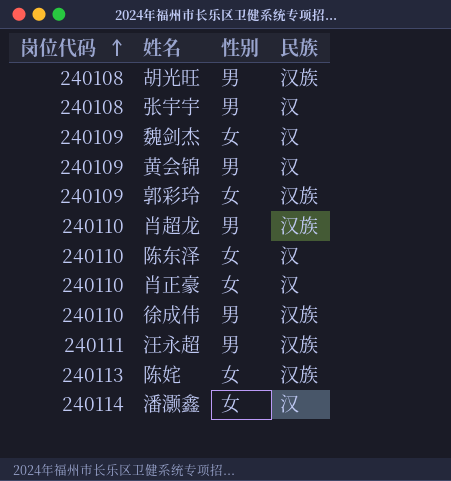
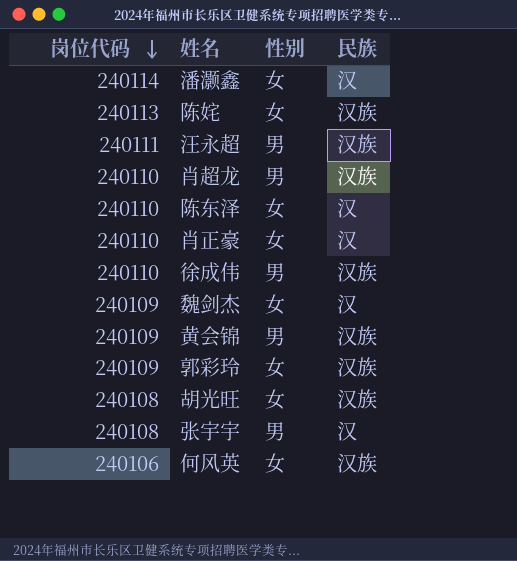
row order: 岗位代码 ascending -> 岗位代码 descending
黄会锦 | 民族: 汉 -> 汉族
胡光旺 | 性别: 男 -> 女
row 何风英: none -> 240106 | 女 | 汉族

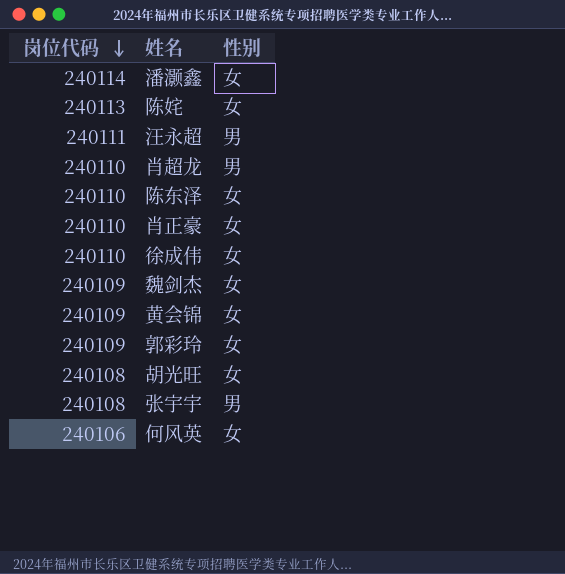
column 民族 | position: 4 -> none
徐成伟 | 性别: 男 -> 女
黄会锦 | 性别: 男 -> 女

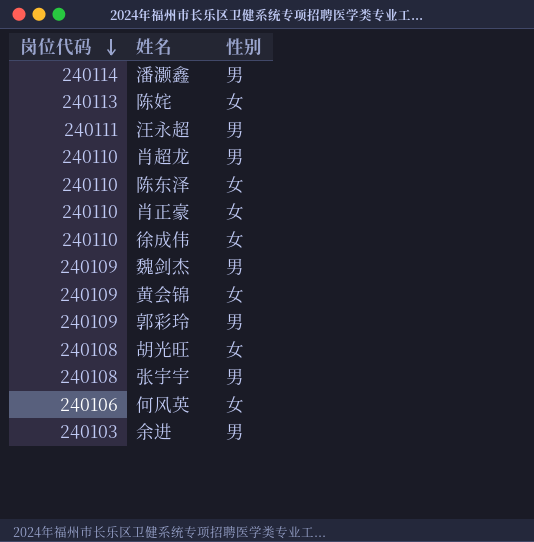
潘灏鑫 | 性别: 女 -> 男
魏剑杰 | 性别: 女 -> 男
郭彩玲 | 性别: 女 -> 男
row 余进: none -> 240103 | 男

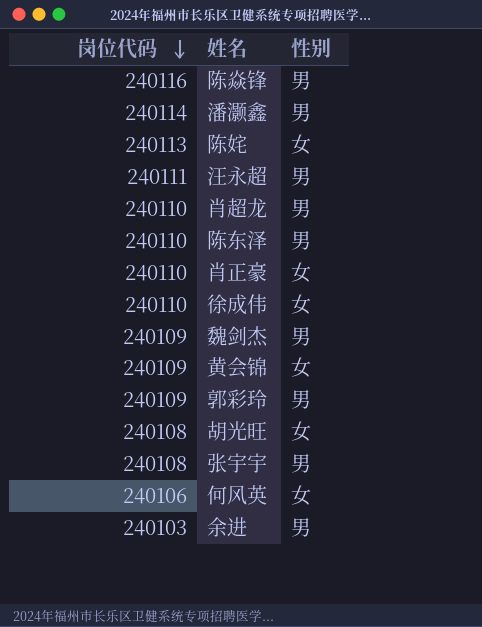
row 陈焱锋: none -> 240116 | 男
陈东泽 | 性别: 女 -> 男

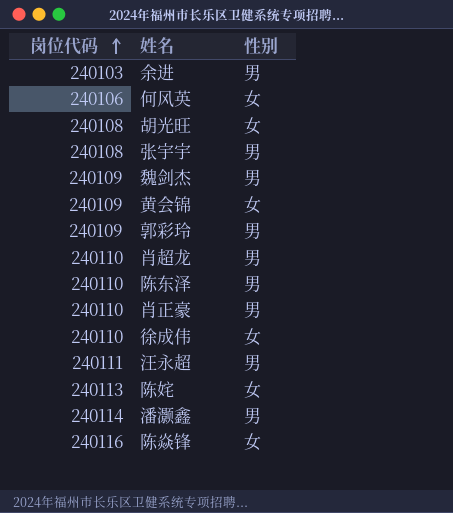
row order: 岗位代码 descending -> 岗位代码 ascending
肖正豪 | 性别: 女 -> 男
陈焱锋 | 性别: 男 -> 女

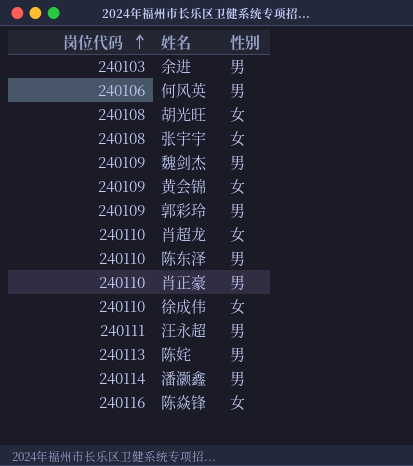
何风英 | 性别: 女 -> 男
张宇宇 | 性别: 男 -> 女
肖超龙 | 性别: 男 -> 女
陈姹 | 性别: 女 -> 男

